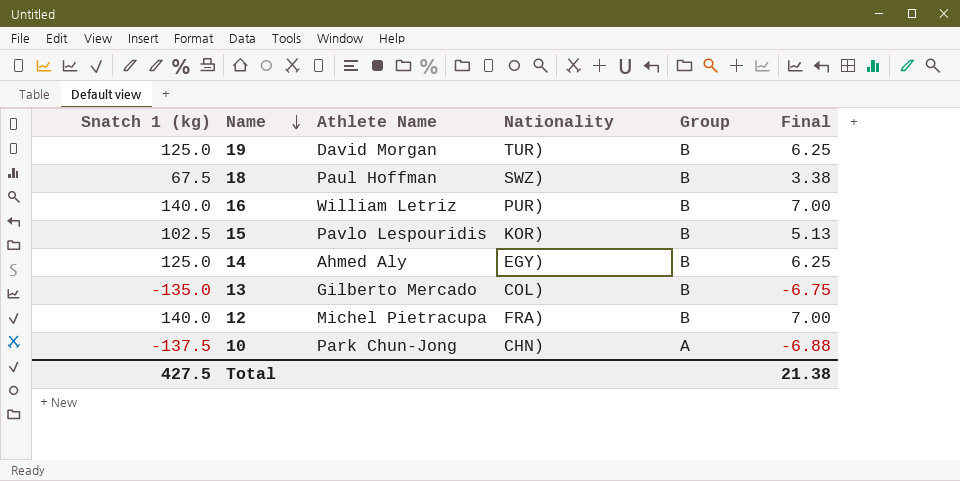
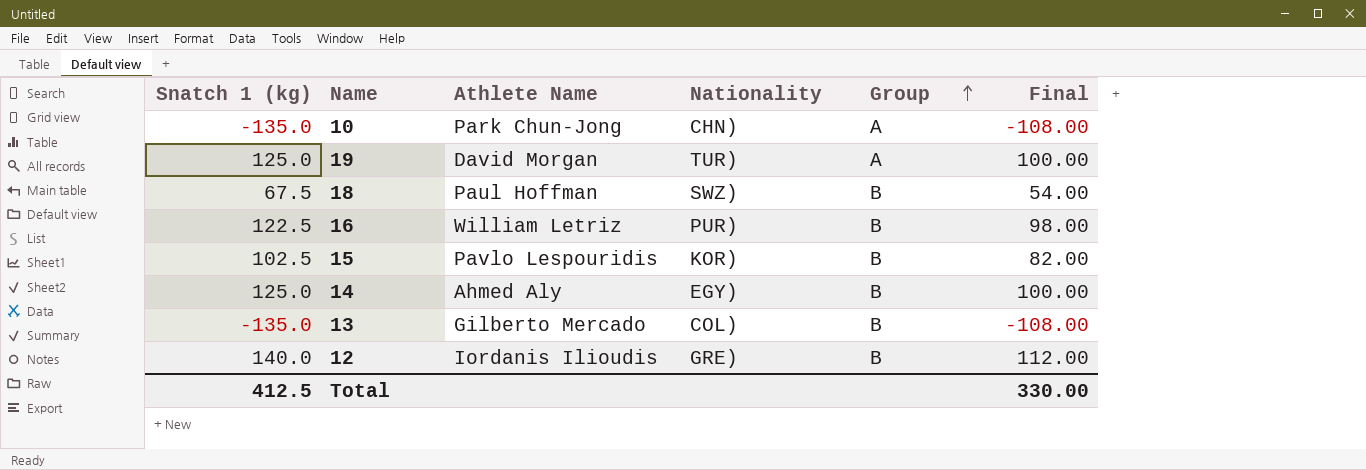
row order: Name descending -> Group ascending
column Final | formula: [Snatch 1 (kg)] * 0.05 -> [Snatch 1 (kg)] * 0.8
10 | Snatch 1 (kg): -137.5 -> -135.0
19 | Group: B -> A
16 | Snatch 1 (kg): 140.0 -> 122.5
12 | Athlete Name: Michel Pietracupa -> Iordanis Ilioudis
12 | Nationality: FRA) -> GRE)
Total | Snatch 1 (kg): 427.5 -> 412.5
Total | Final: 21.38 -> 330.00

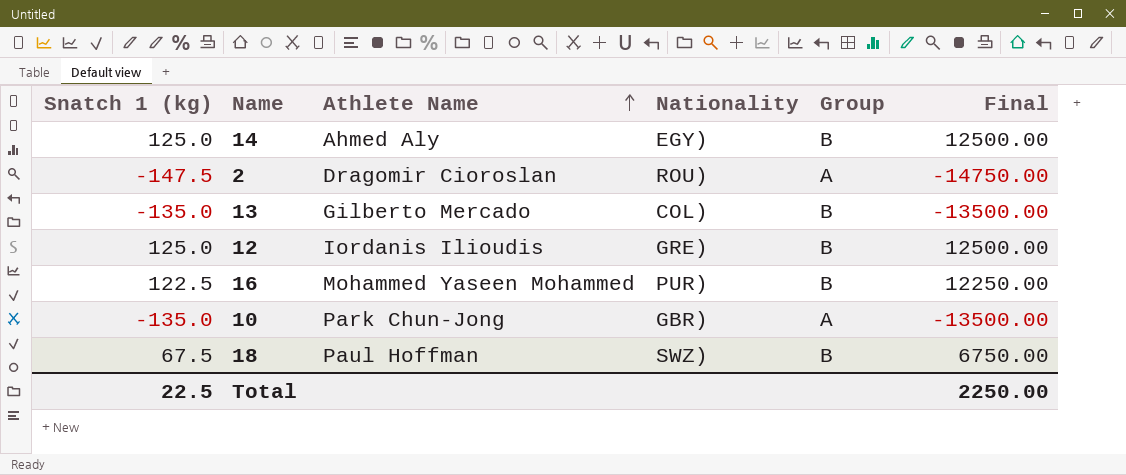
row order: Group ascending -> Athlete Name ascending
column Final | formula: [Snatch 1 (kg)] * 0.8 -> [Snatch 1 (kg)] * 100
row 19: 125.0 | David Morgan | TUR) | A | 100.00 -> none
row 15: 102.5 | Pavlo Lespouridis | KOR) | B | 82.00 -> none
row 2: none -> -147.5 | Dragomir Cioroslan | ROU) | A | -14750.00
12 | Snatch 1 (kg): 140.0 -> 125.0
16 | Athlete Name: William Letriz -> Mohammed Yaseen Mohammed
10 | Nationality: CHN) -> GBR)
Total | Snatch 1 (kg): 412.5 -> 22.5
Total | Final: 330.00 -> 2250.00

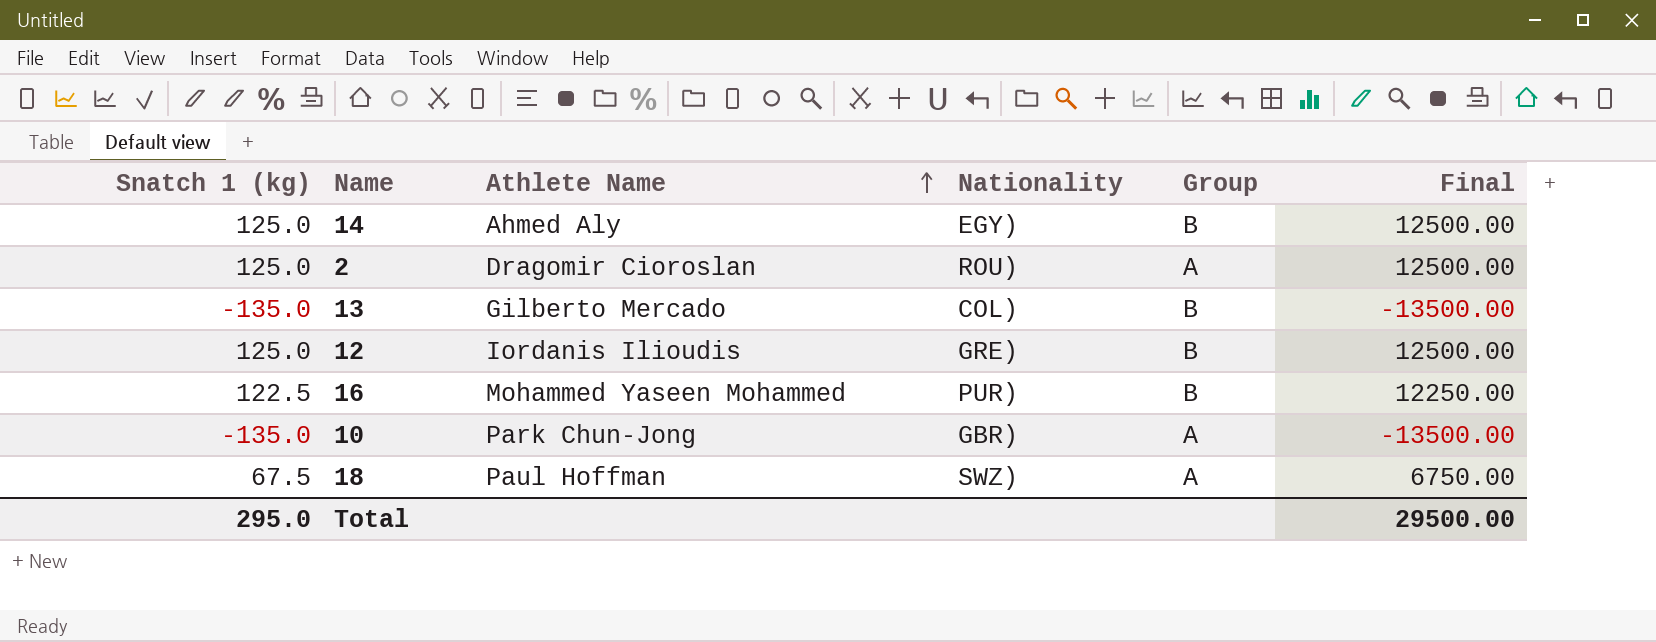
2 | Snatch 1 (kg): -147.5 -> 125.0
2 | Final: -14750.00 -> 12500.00
18 | Group: B -> A
Total | Snatch 1 (kg): 22.5 -> 295.0
Total | Final: 2250.00 -> 29500.00

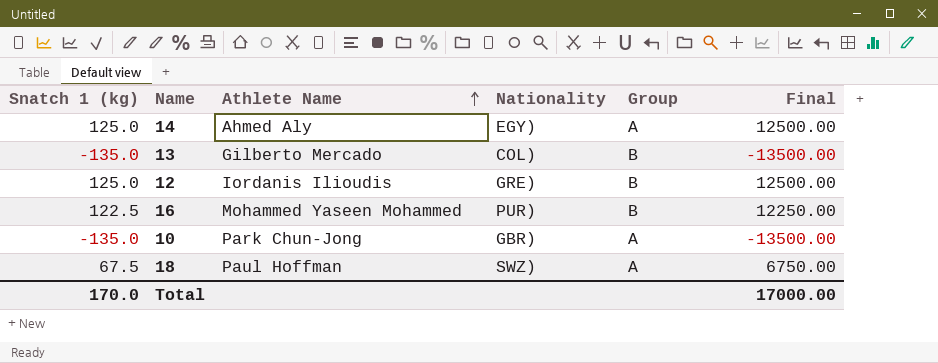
row 2: 125.0 | Dragomir Cioroslan | ROU) | A | 12500.00 -> none
14 | Group: B -> A
Total | Snatch 1 (kg): 295.0 -> 170.0
Total | Final: 29500.00 -> 17000.00

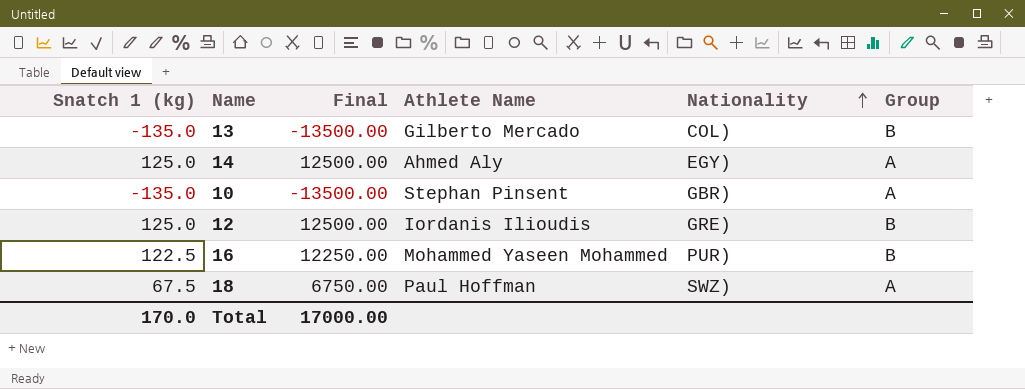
row order: Athlete Name ascending -> Nationality ascending
column Final | position: 6 -> 3
10 | Athlete Name: Park Chun-Jong -> Stephan Pinsent

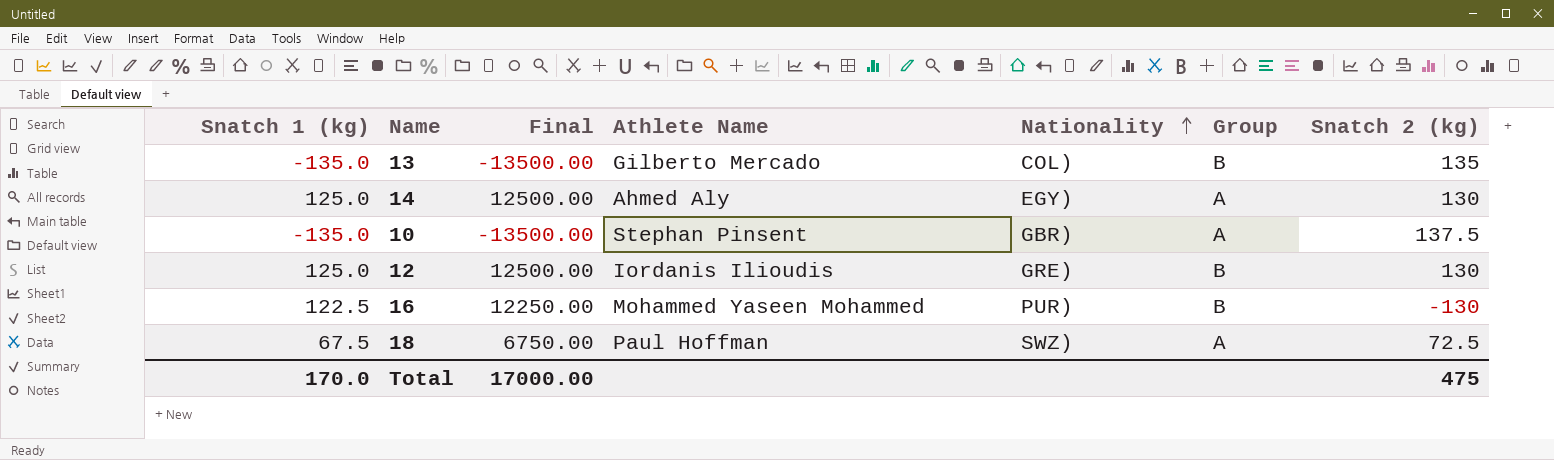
column Snatch 2 (kg) | position: none -> 7

